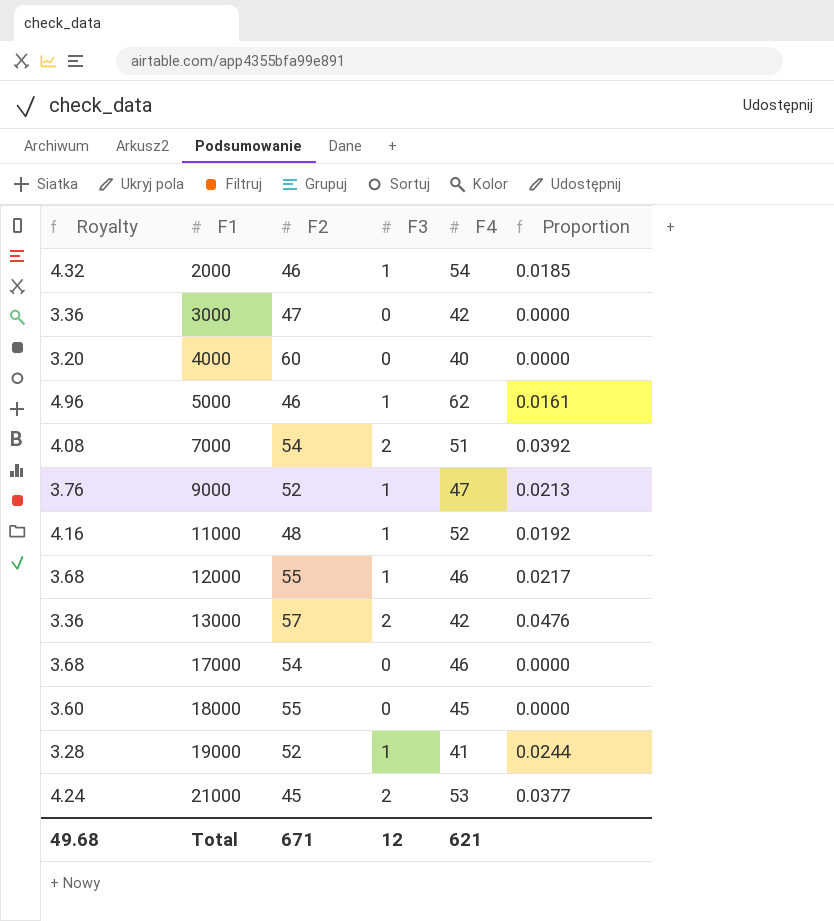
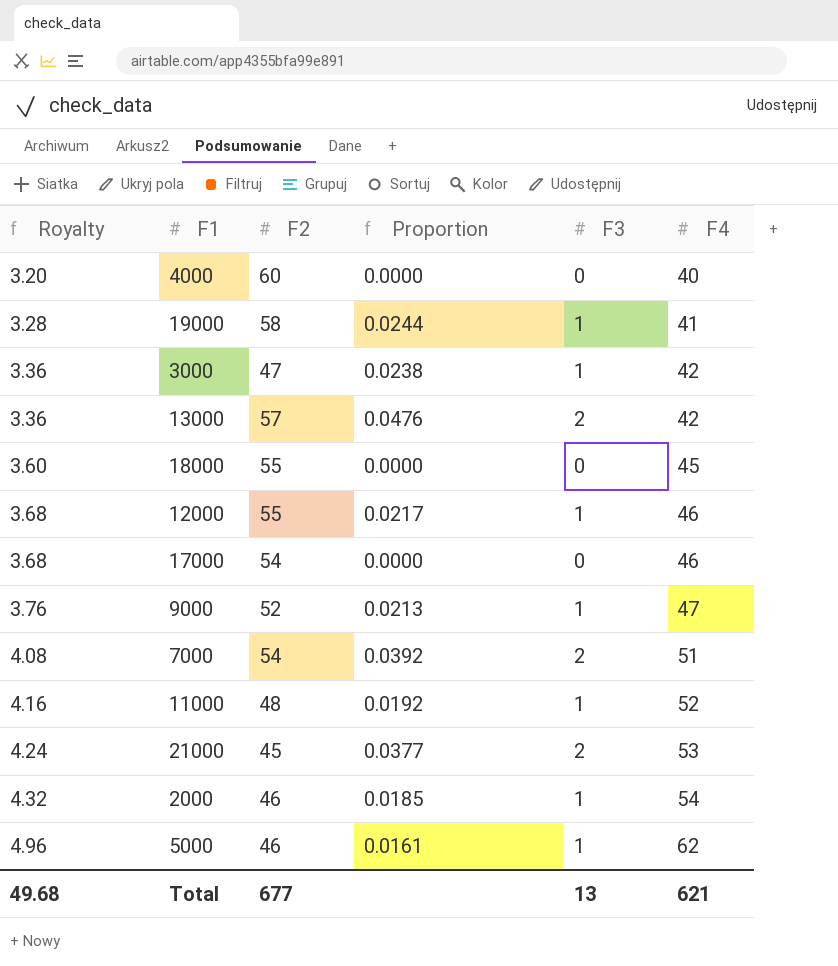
row order: F1 ascending -> Royalty ascending
column Proportion | position: 6 -> 4
19000 | F2: 52 -> 58
3000 | Proportion: 0.0000 -> 0.0238
3000 | F3: 0 -> 1
Total | F2: 671 -> 677
Total | F3: 12 -> 13

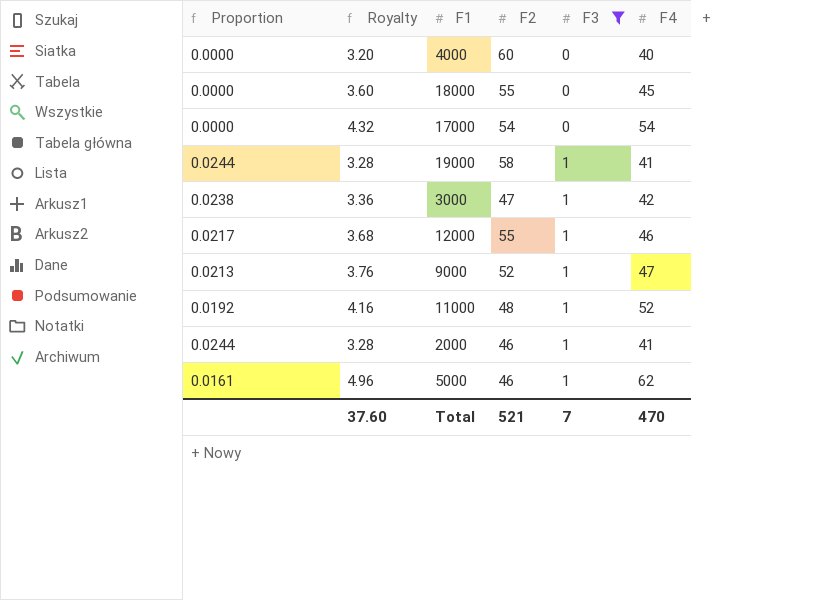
filter: none -> F3 != 2
row order: Royalty ascending -> F3 ascending
column Proportion | position: 4 -> 1
17000 | Royalty: 3.68 -> 4.32
17000 | F4: 46 -> 54
2000 | Proportion: 0.0185 -> 0.0244
2000 | Royalty: 4.32 -> 3.28
2000 | F4: 54 -> 41
Total | Royalty: 49.68 -> 37.60
Total | F2: 677 -> 521
Total | F3: 13 -> 7
Total | F4: 621 -> 470

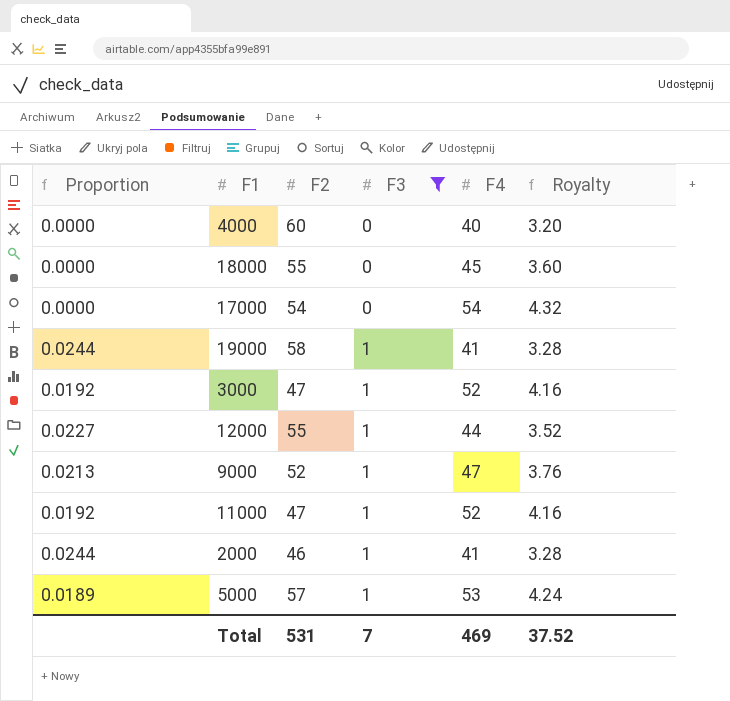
column Royalty | position: 2 -> 6
3000 | Proportion: 0.0238 -> 0.0192
3000 | F4: 42 -> 52
3000 | Royalty: 3.36 -> 4.16
12000 | Proportion: 0.0217 -> 0.0227
12000 | F4: 46 -> 44
12000 | Royalty: 3.68 -> 3.52
11000 | F2: 48 -> 47
5000 | Proportion: 0.0161 -> 0.0189
5000 | F2: 46 -> 57
5000 | F4: 62 -> 53
5000 | Royalty: 4.96 -> 4.24
Total | F2: 521 -> 531
Total | F4: 470 -> 469
Total | Royalty: 37.60 -> 37.52

